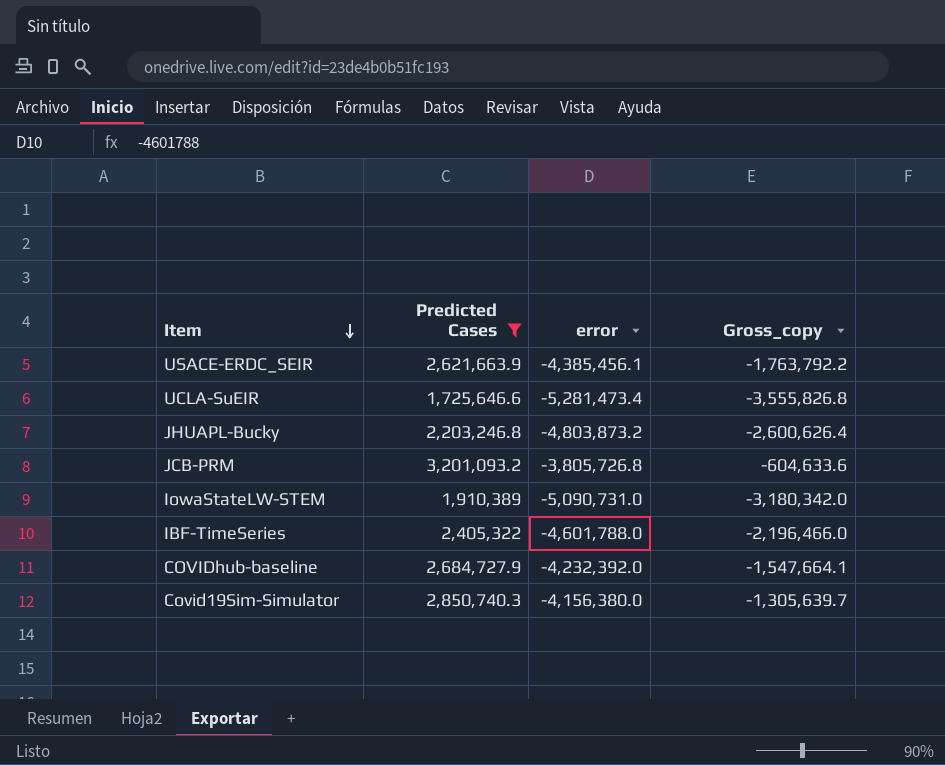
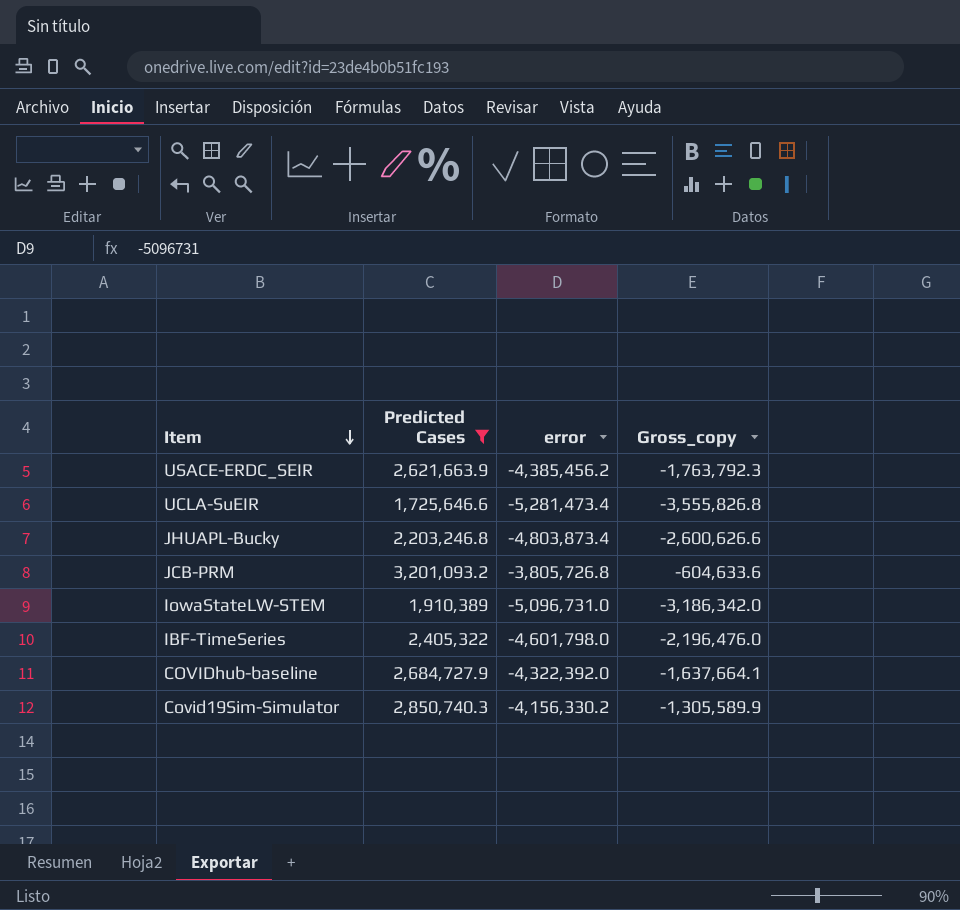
USACE-ERDC_SEIR | error: -4,385,456.1 -> -4,385,456.2
USACE-ERDC_SEIR | Gross_copy: -1,763,792.2 -> -1,763,792.3
JHUAPL-Bucky | error: -4,803,873.2 -> -4,803,873.4
JHUAPL-Bucky | Gross_copy: -2,600,626.4 -> -2,600,626.6
IowaStateLW-STEM | error: -5,090,731.0 -> -5,096,731.0
IowaStateLW-STEM | Gross_copy: -3,180,342.0 -> -3,186,342.0
IBF-TimeSeries | error: -4,601,788.0 -> -4,601,798.0
IBF-TimeSeries | Gross_copy: -2,196,466.0 -> -2,196,476.0
COVIDhub-baseline | error: -4,232,392.0 -> -4,322,392.0
COVIDhub-baseline | Gross_copy: -1,547,664.1 -> -1,637,664.1
Covid19Sim-Simulator | error: -4,156,380.0 -> -4,156,330.2
Covid19Sim-Simulator | Gross_copy: -1,305,639.7 -> -1,305,589.9

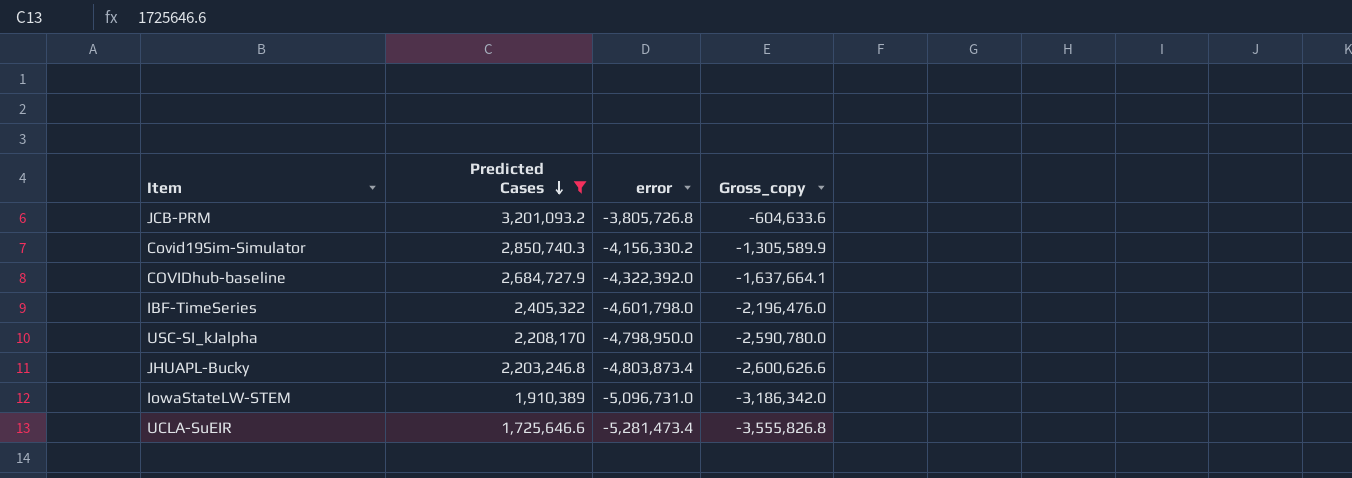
row order: Item descending -> Predicted Cases descending
row USACE-ERDC_SEIR: 2,621,663.9 | -4,385,456.2 | -1,763,792.3 -> none
row USC-SI_kJalpha: none -> 2,208,170 | -4,798,950.0 | -2,590,780.0

